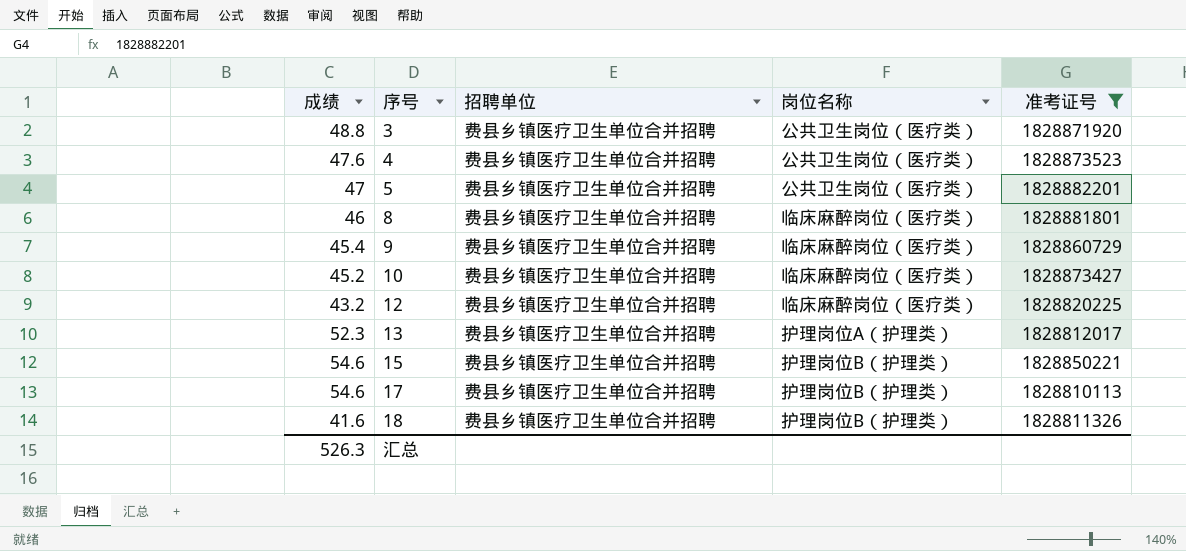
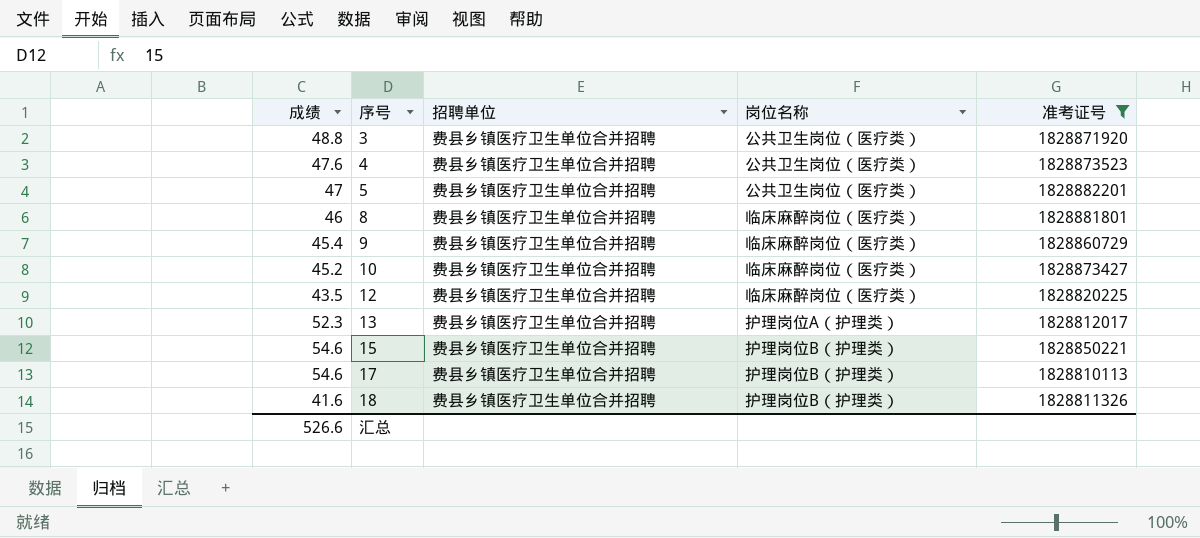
12 | 成绩: 43.2 -> 43.5
汇总 | 成绩: 526.3 -> 526.6

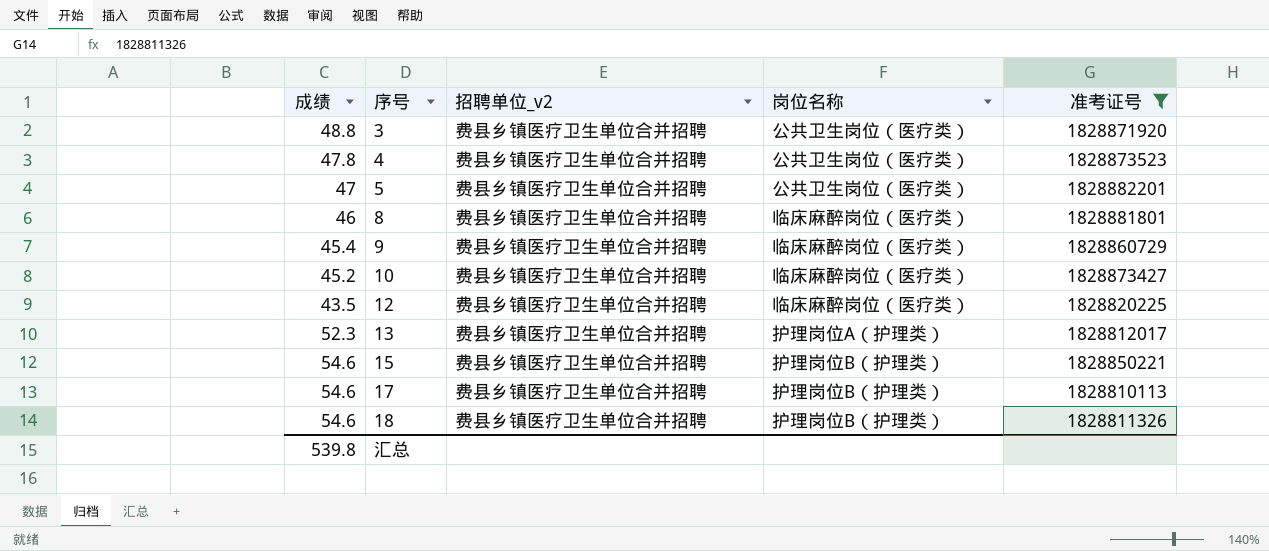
column name: 招聘单位 -> 招聘单位_v2
4 | 成绩: 47.6 -> 47.8
18 | 成绩: 41.6 -> 54.6
汇总 | 成绩: 526.6 -> 539.8

